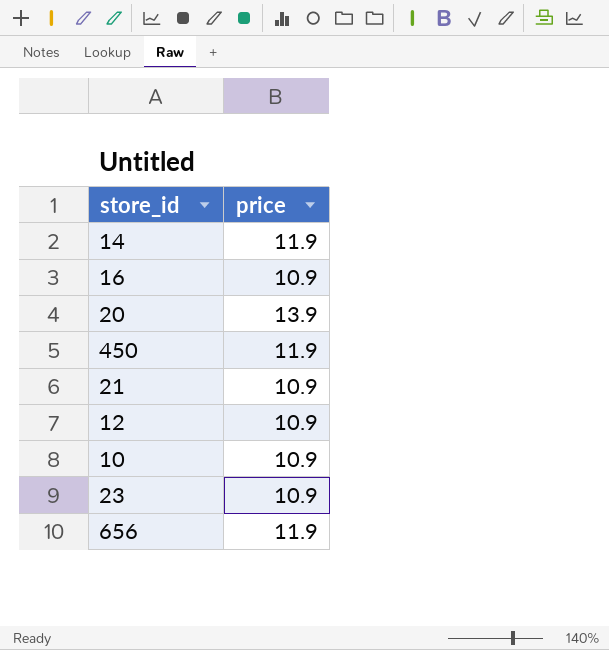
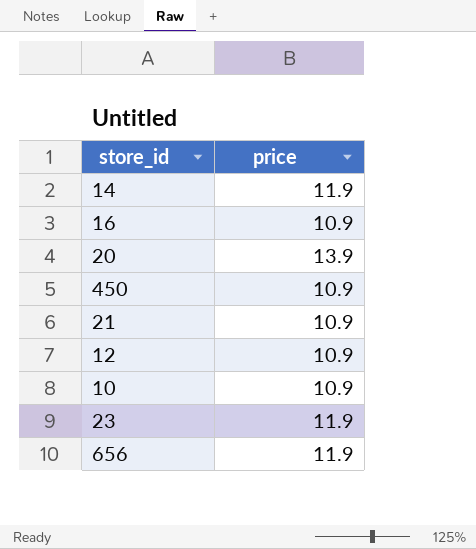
450 | price: 11.9 -> 10.9
23 | price: 10.9 -> 11.9

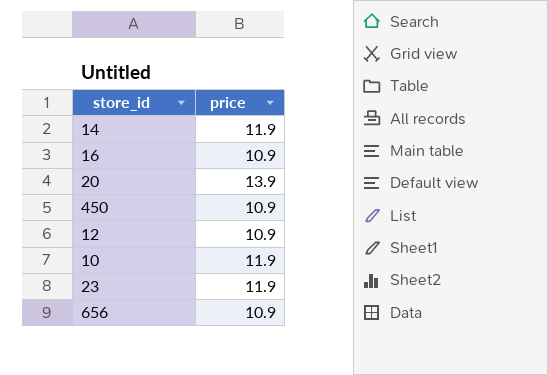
row 21: 10.9 -> none
10 | price: 10.9 -> 11.9
656 | price: 11.9 -> 10.9

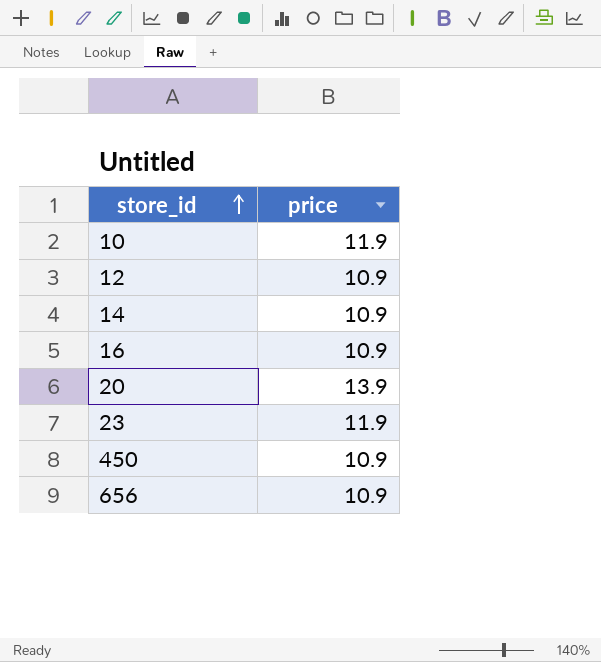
row order: none -> store_id ascending
14 | price: 11.9 -> 10.9

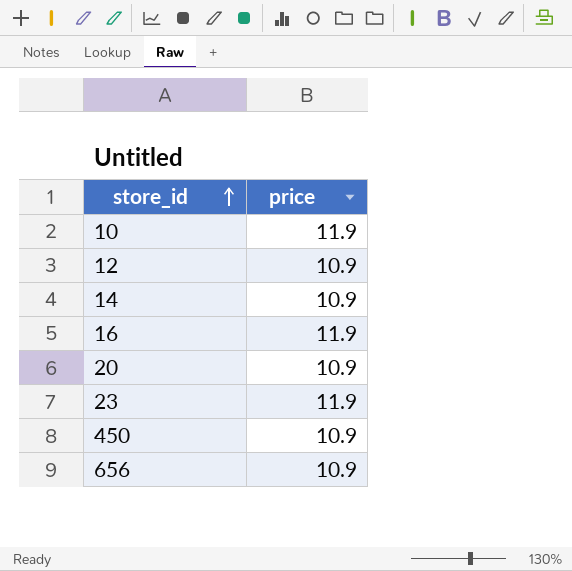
16 | price: 10.9 -> 11.9
20 | price: 13.9 -> 10.9

